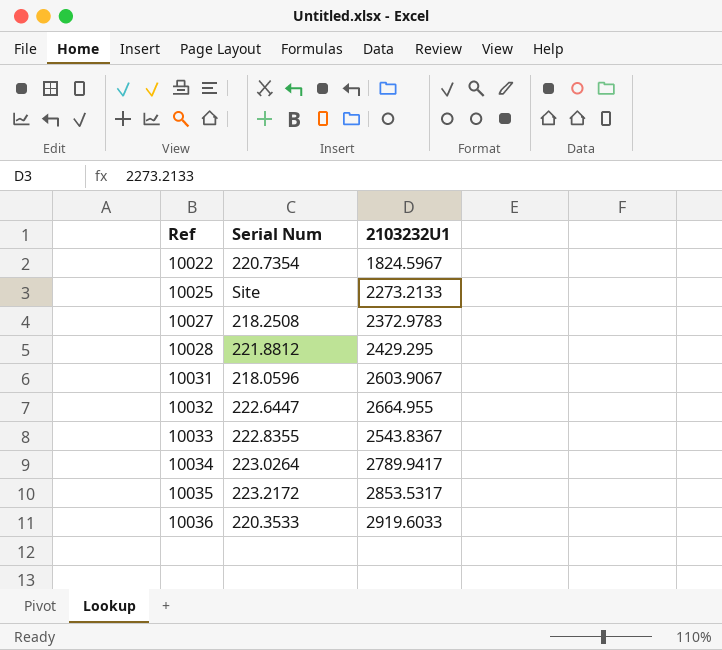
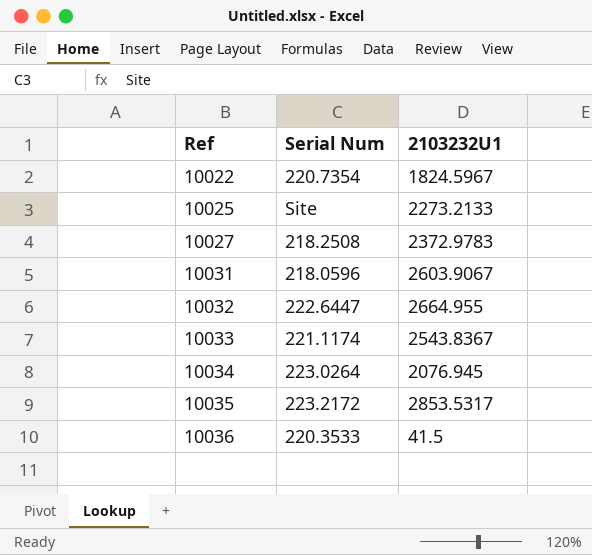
row 10028: 221.8812 | 2429.295 -> none
10033 | Serial Num: 222.8355 -> 221.1174
10034 | 2103232U1: 2789.9417 -> 2076.945
10036 | 2103232U1: 2919.6033 -> 41.5

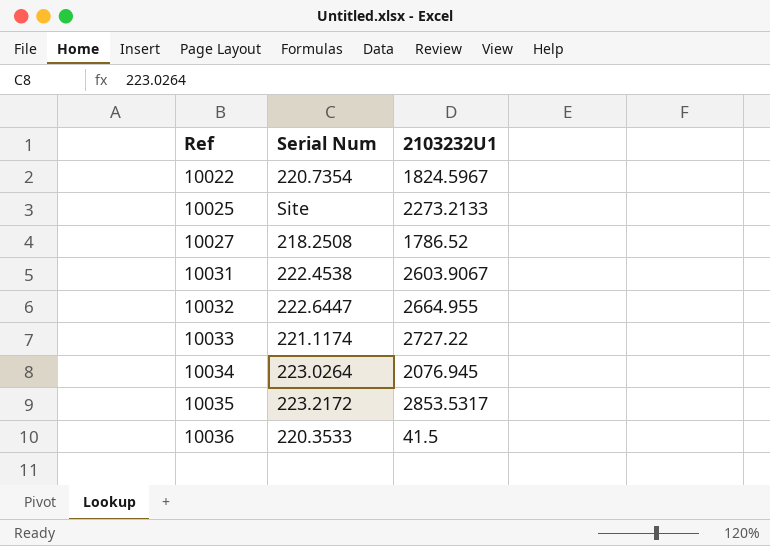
10027 | 2103232U1: 2372.9783 -> 1786.52
10031 | Serial Num: 218.0596 -> 222.4538
10033 | 2103232U1: 2543.8367 -> 2727.22

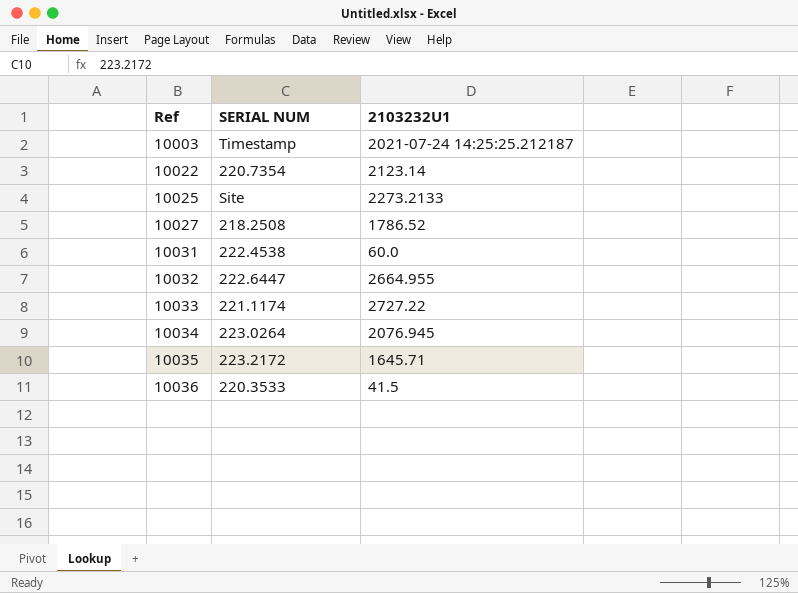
column name: Serial Num -> SERIAL NUM
row 10003: none -> Timestamp | 2021-07-24 14:25:25.212187
10022 | 2103232U1: 1824.5967 -> 2123.14
10031 | 2103232U1: 2603.9067 -> 60.0
10035 | 2103232U1: 2853.5317 -> 1645.71

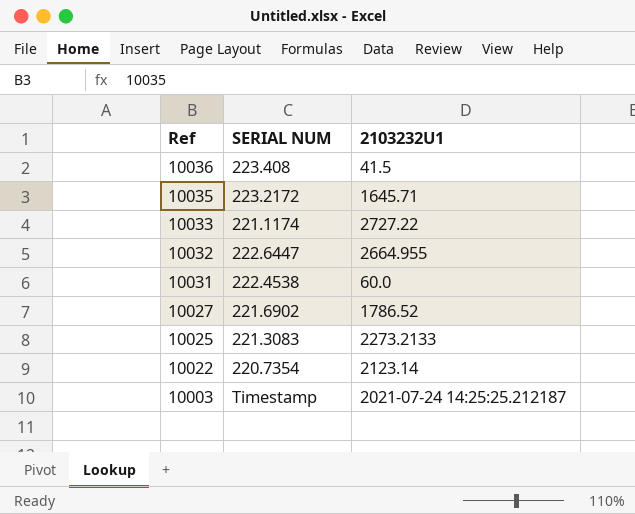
row order: Ref ascending -> Ref descending
row 10034: 223.0264 | 2076.945 -> none
10036 | SERIAL NUM: 220.3533 -> 223.408
10027 | SERIAL NUM: 218.2508 -> 221.6902
10025 | SERIAL NUM: Site -> 221.3083

